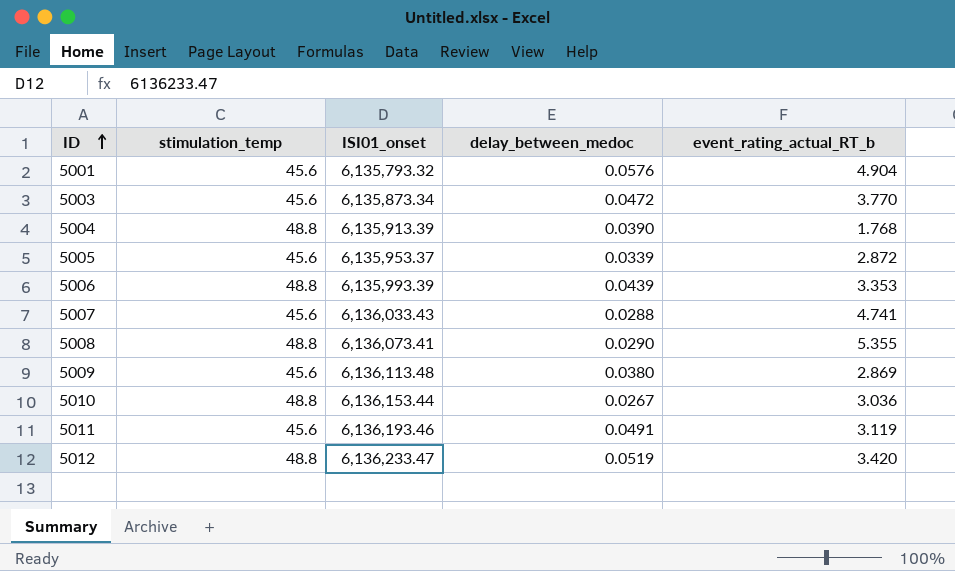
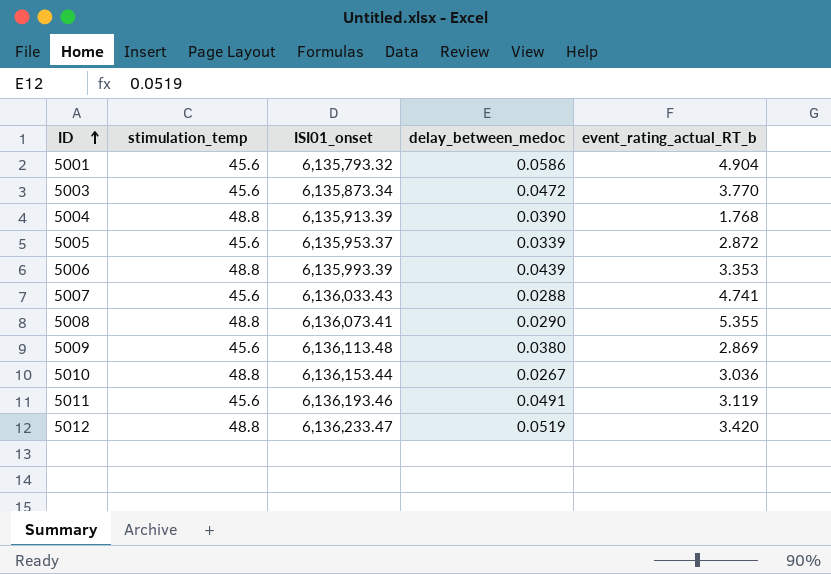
5001 | delay_between_medoc: 0.0576 -> 0.0586

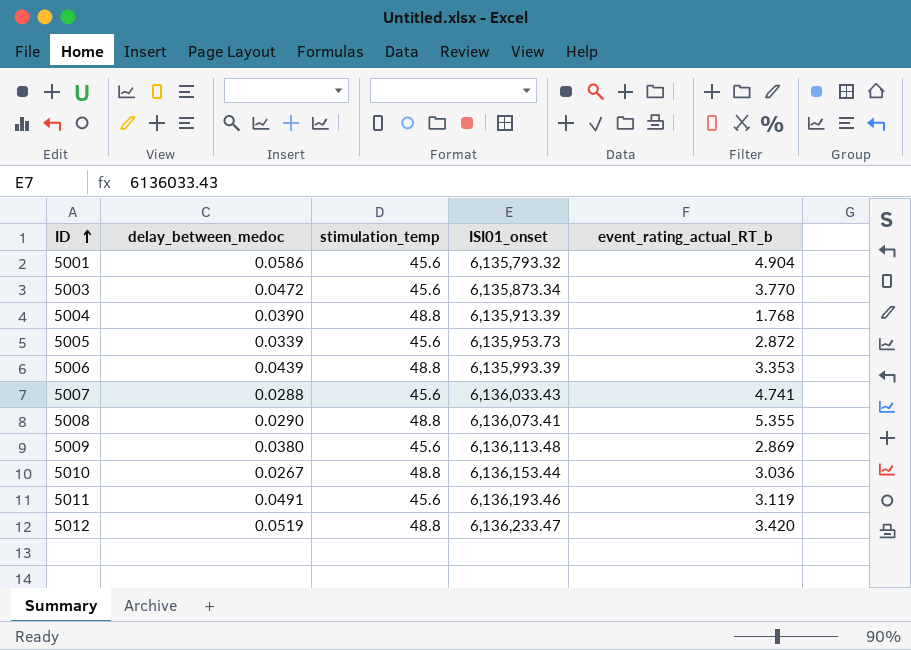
column delay_between_medoc | position: 4 -> 2
5005 | ISI01_onset: 6,135,953.37 -> 6,135,953.73

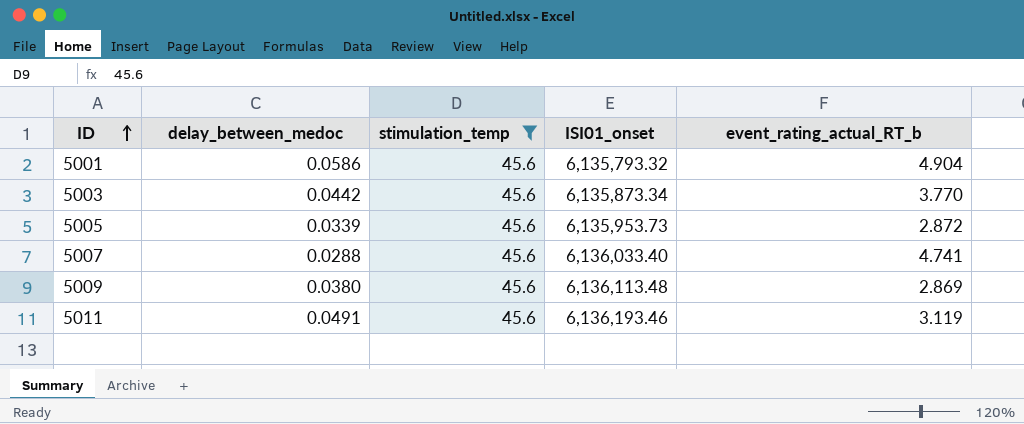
filter: none -> stimulation_temp = 45.6
5003 | delay_between_medoc: 0.0472 -> 0.0442
5007 | ISI01_onset: 6,136,033.43 -> 6,136,033.40

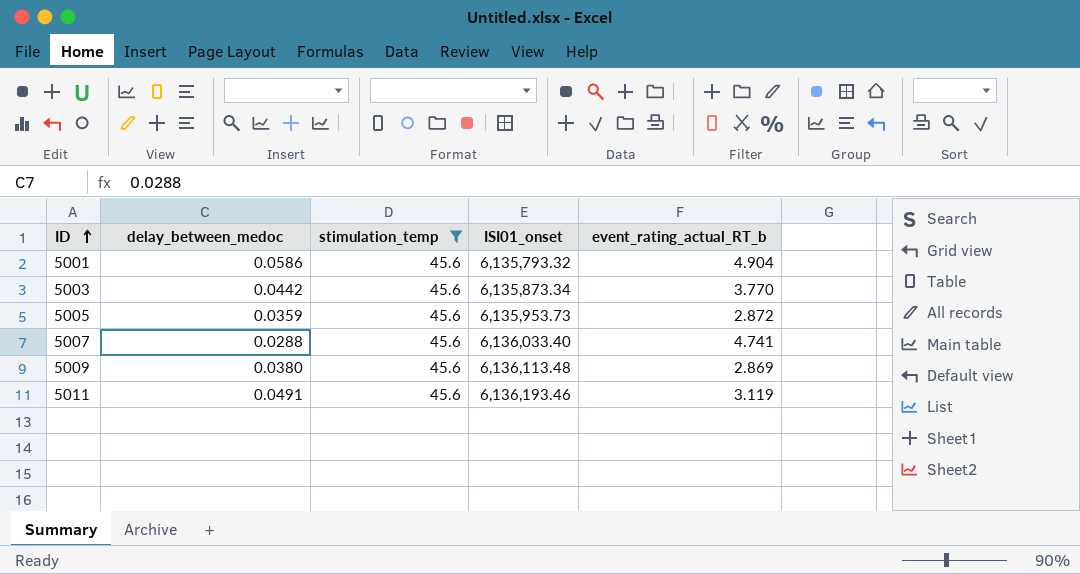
5005 | delay_between_medoc: 0.0339 -> 0.0359

